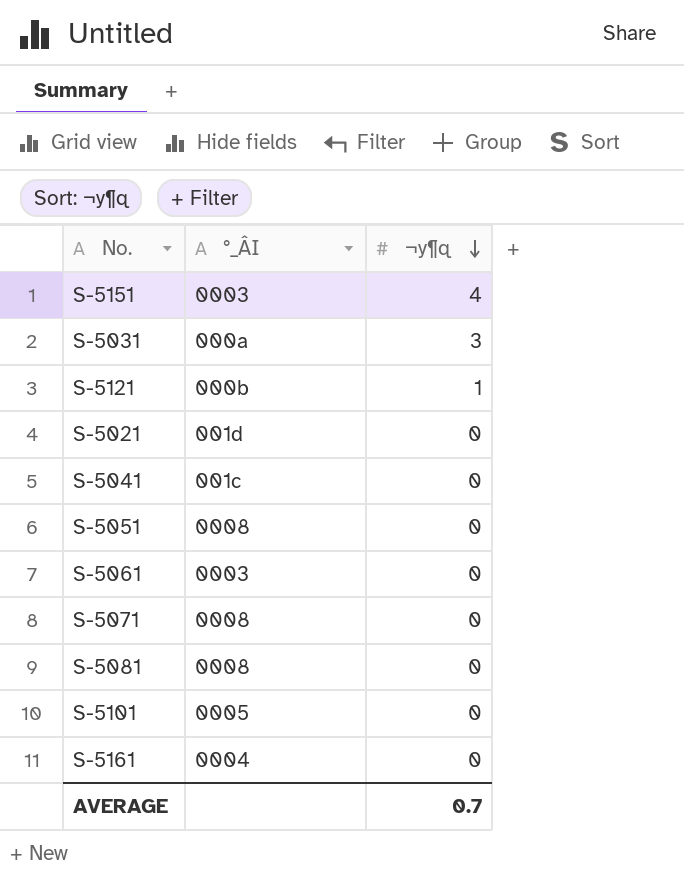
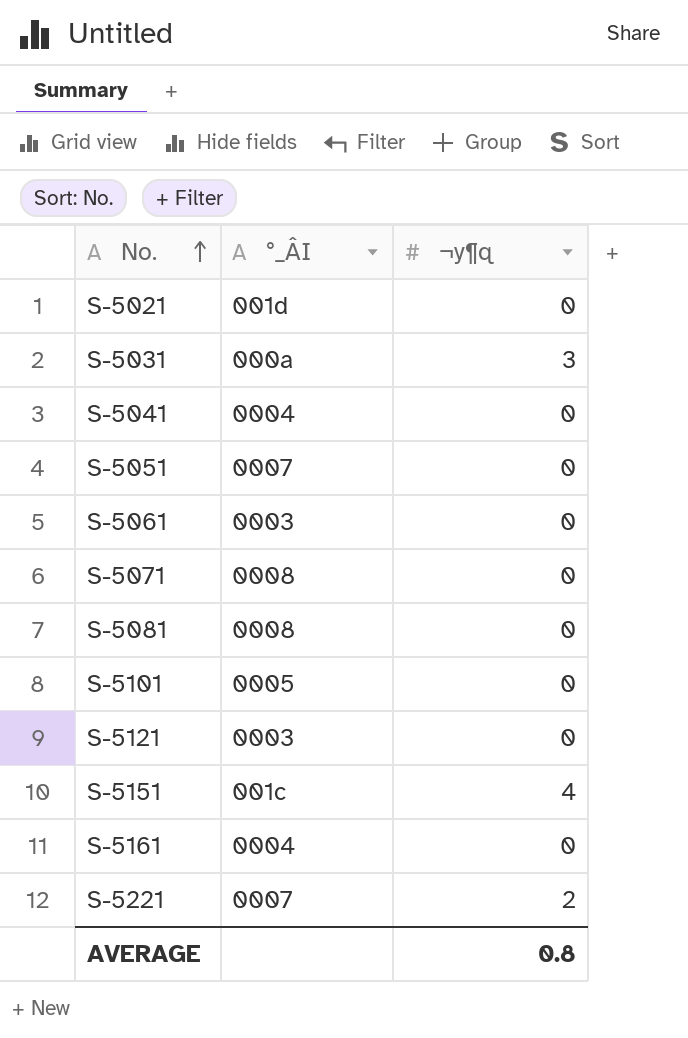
row order: ¬y¶q descending -> No. ascending
S-5041 | °_ÂI: 001c -> 0004
S-5051 | °_ÂI: 0008 -> 0007
S-5121 | °_ÂI: 000b -> 0003
S-5121 | ¬y¶q: 1 -> 0
S-5151 | °_ÂI: 0003 -> 001c
row S-5221: none -> 0007 | 2
AVERAGE | ¬y¶q: 0.7 -> 0.8

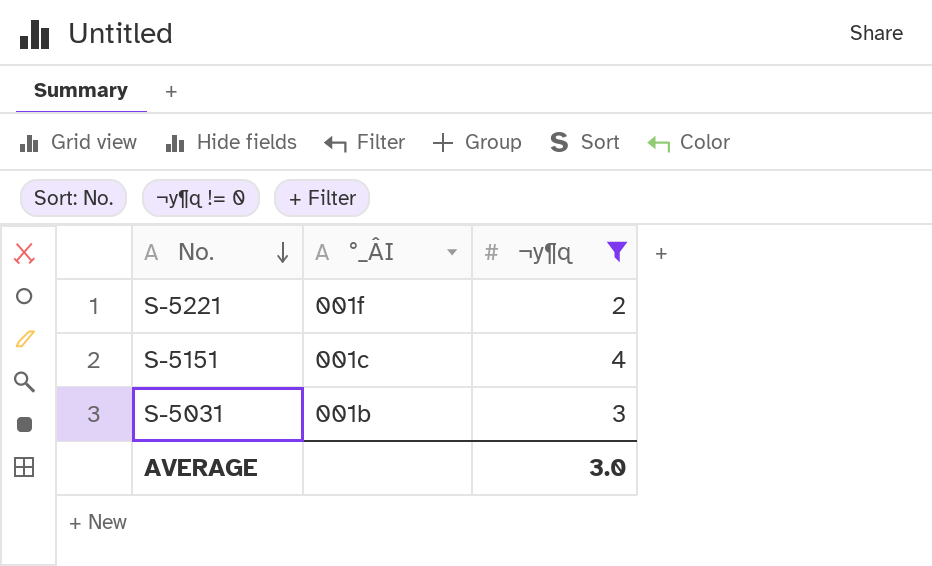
filter: none -> ¬y¶q != 0
row order: No. ascending -> No. descending
S-5221 | °_ÂI: 0007 -> 001f
S-5031 | °_ÂI: 000a -> 001b
AVERAGE | ¬y¶q: 0.8 -> 3.0

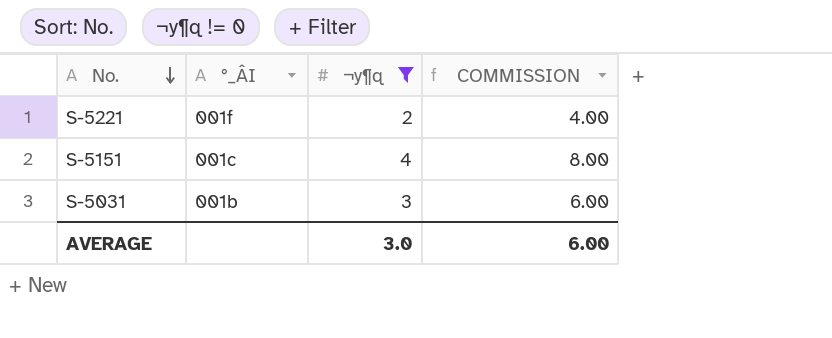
column COMMISSION | formula: none -> [¬y¶q] * 2

